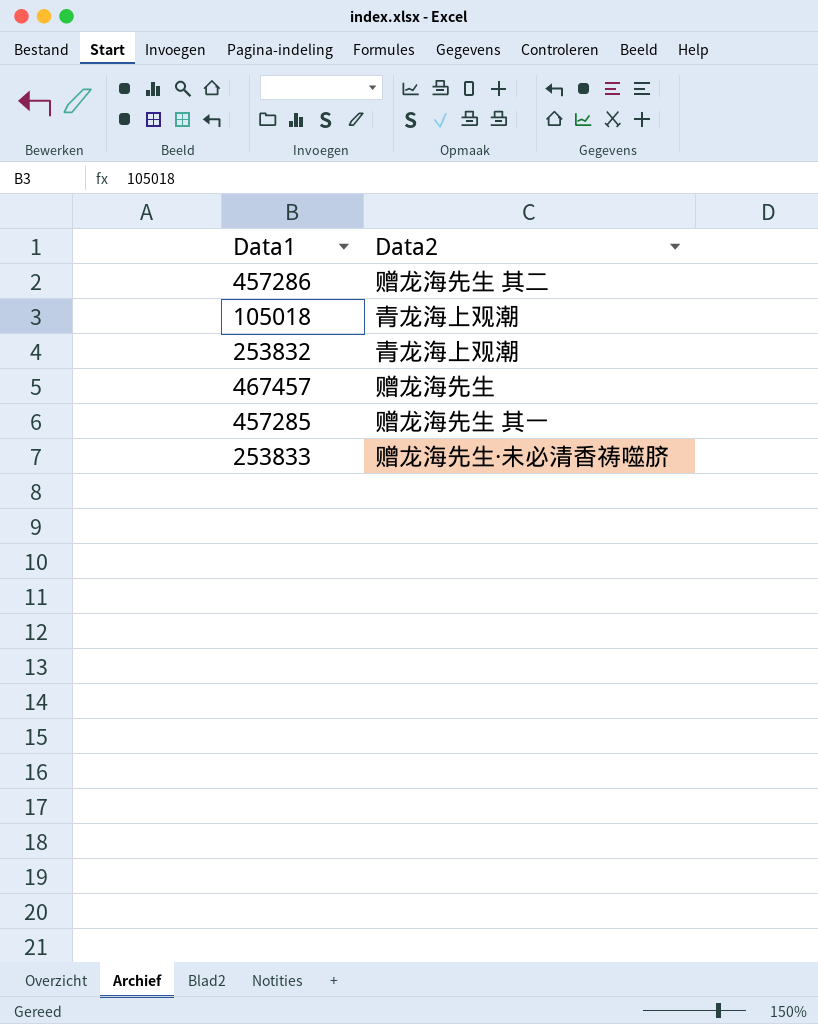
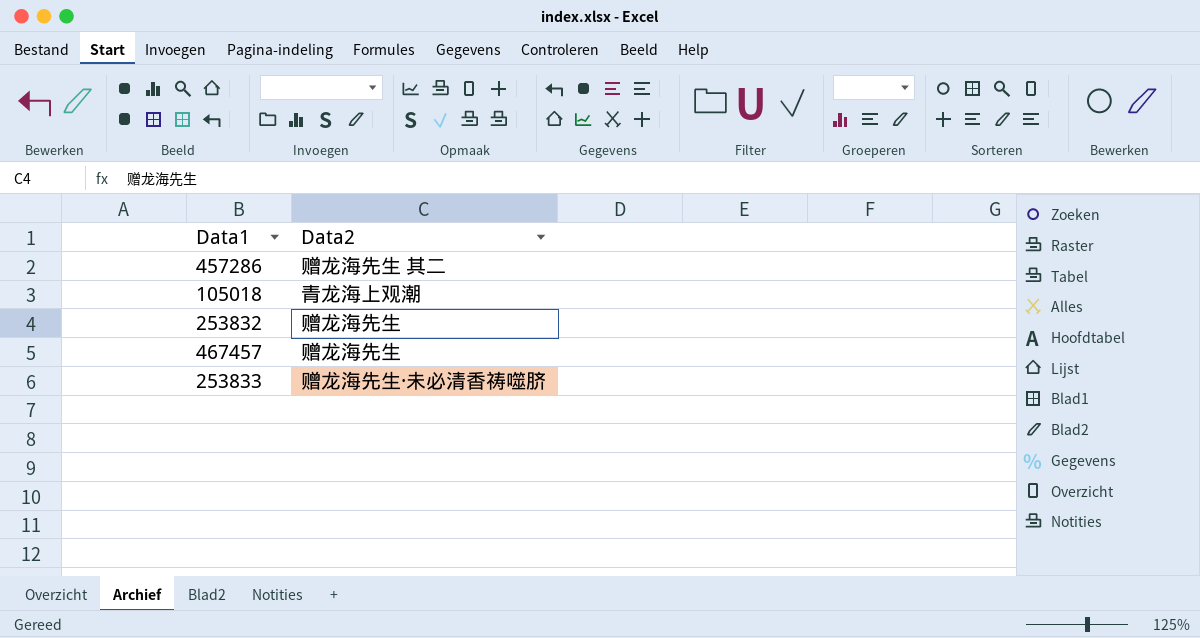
row 457285: 赠龙海先生 其一 -> none
253832 | Data2: 青龙海上观潮 -> 赠龙海先生

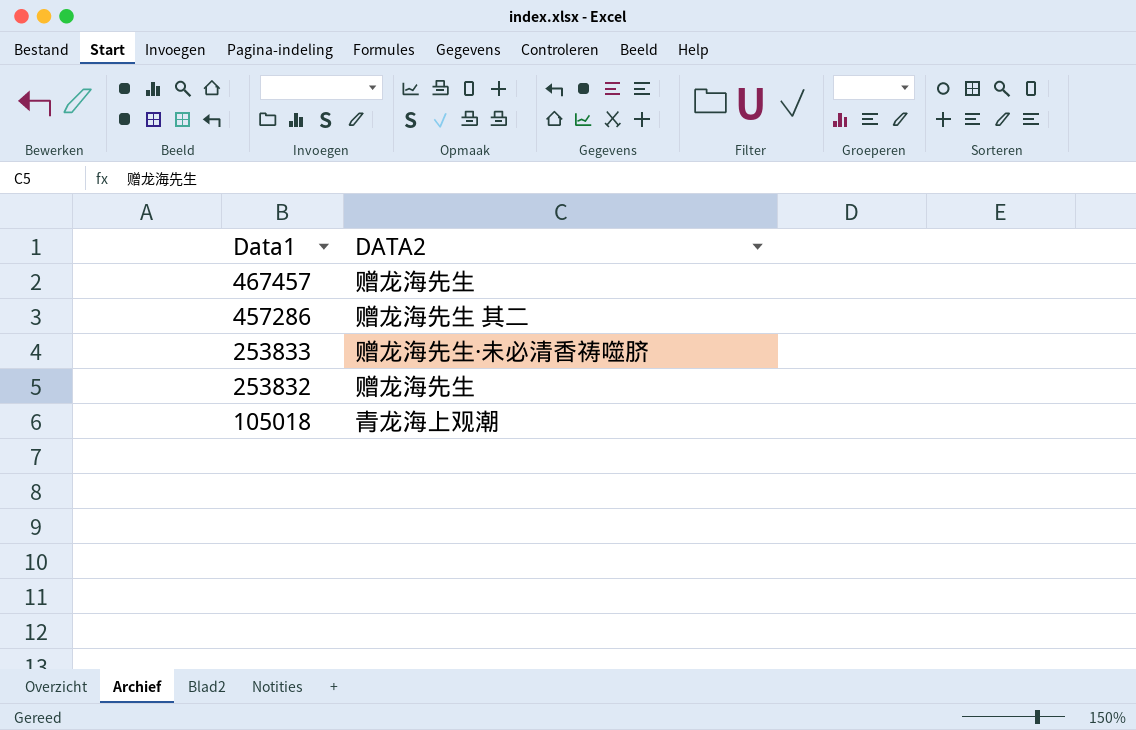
row order: none -> Data1 descending
column name: Data2 -> DATA2

